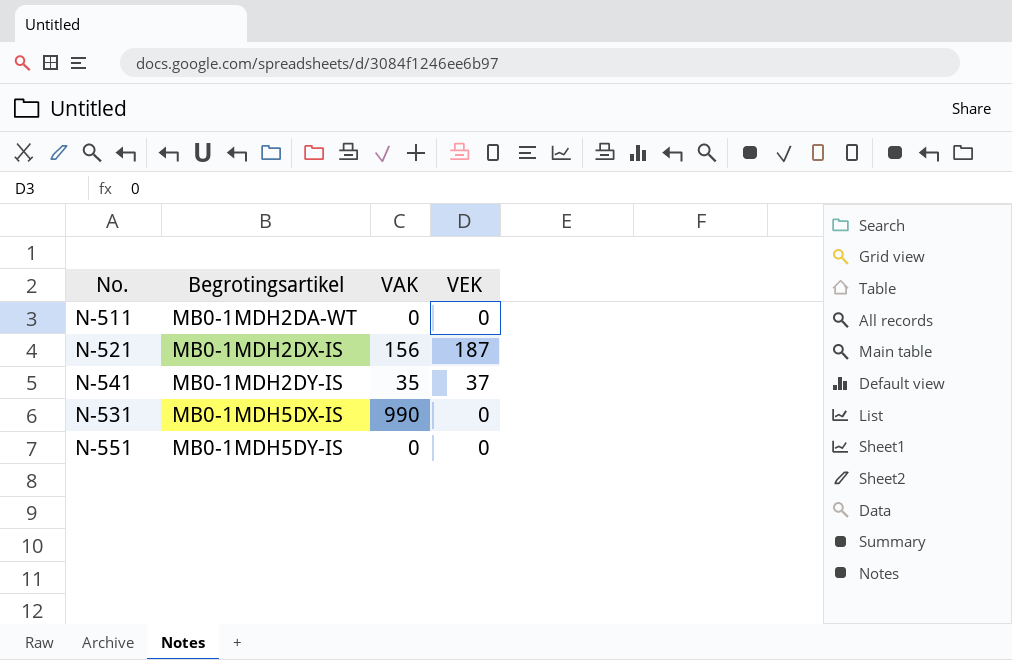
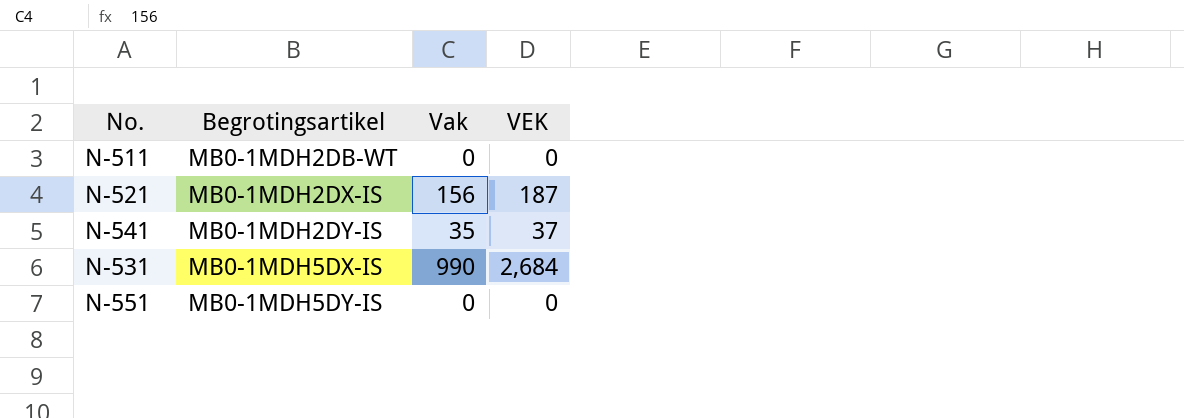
column name: VAK -> Vak
N-511 | Begrotingsartikel: MB0-1MDH2DA-WT -> MB0-1MDH2DB-WT
N-531 | VEK: 0 -> 2,684

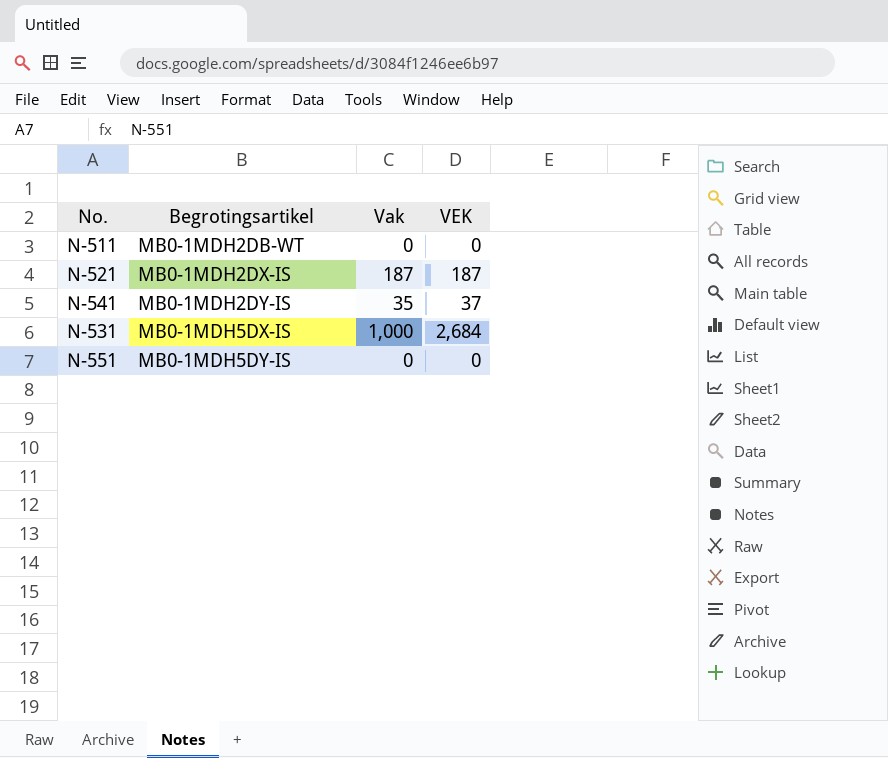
N-521 | Vak: 156 -> 187
N-531 | Vak: 990 -> 1,000

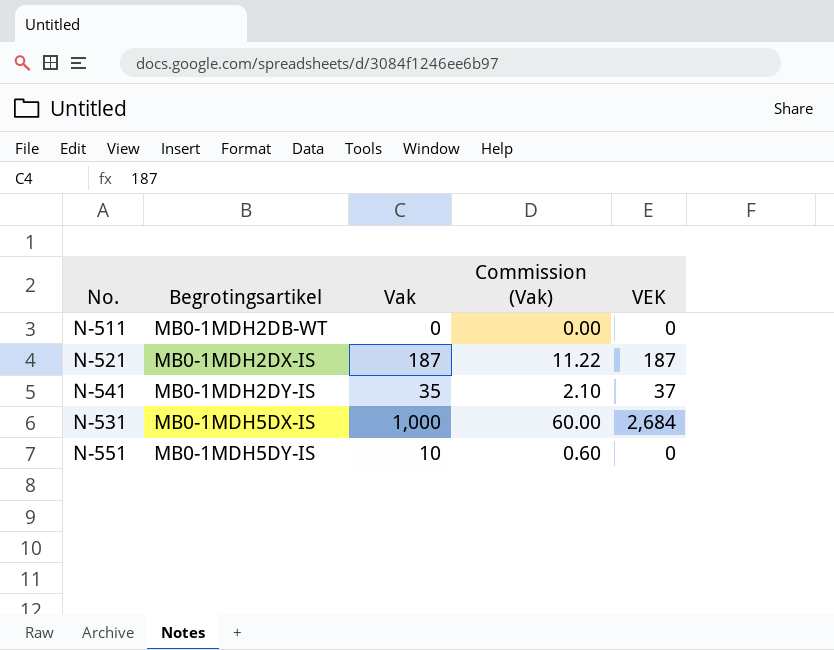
column Commission (Vak) | formula: none -> [Vak] * 0.06
N-551 | Vak: 0 -> 10

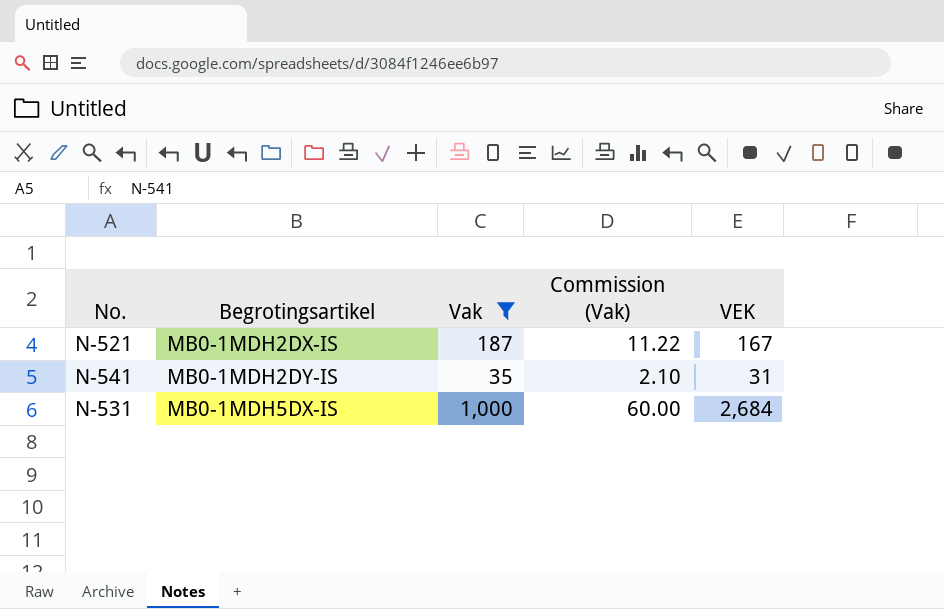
filter: none -> Vak >= 35
N-521 | VEK: 187 -> 167
N-541 | VEK: 37 -> 31

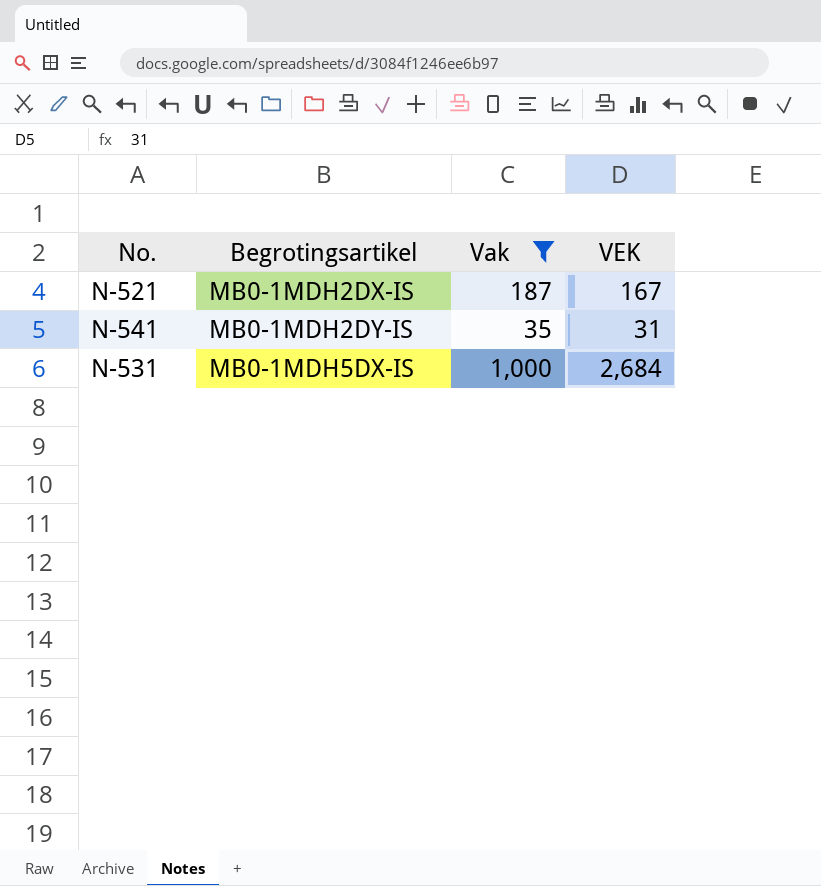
column Commission (Vak) | formula: [Vak] * 0.06 -> none

